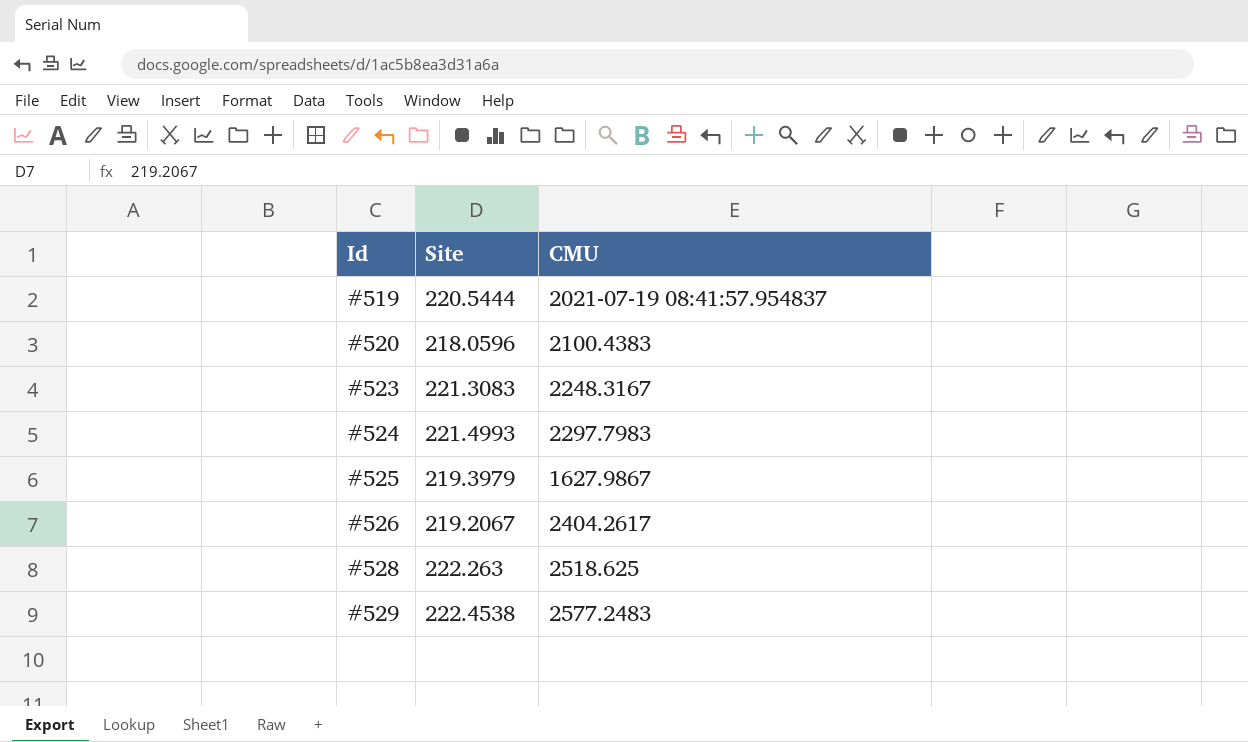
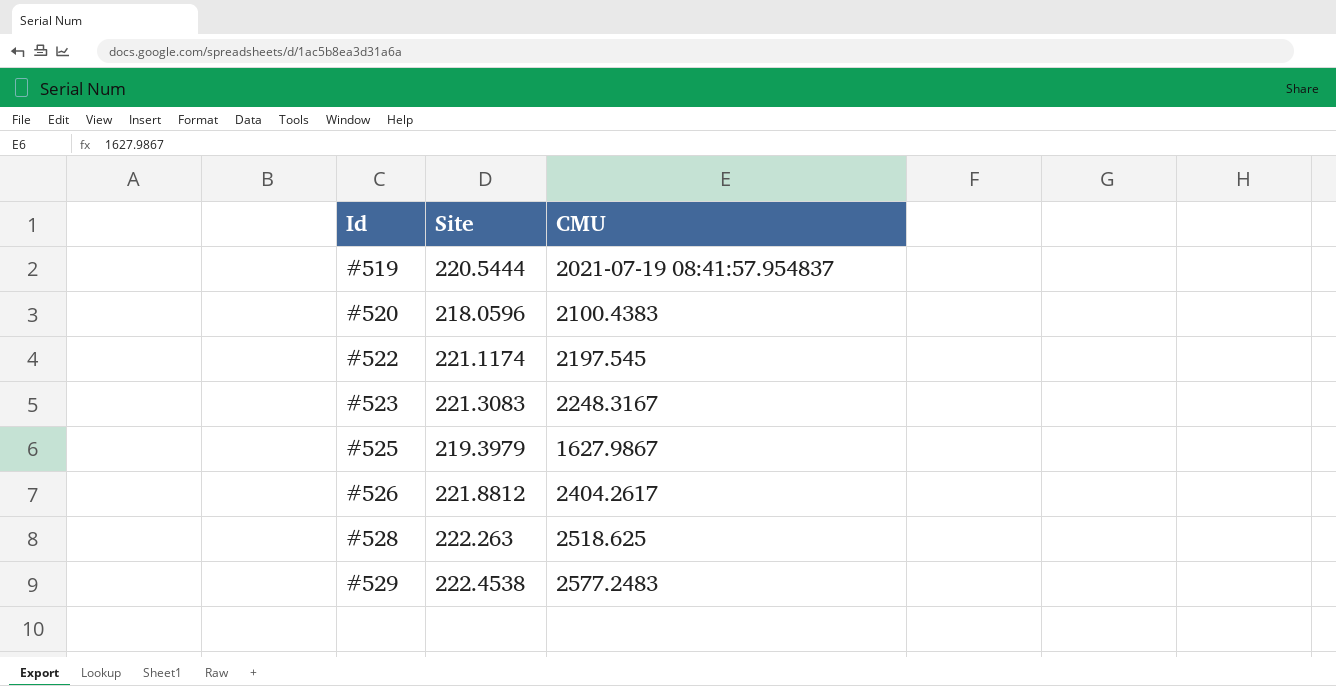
row #524: 221.4993 | 2297.7983 -> none
row #522: none -> 221.1174 | 2197.545
#526 | Site: 219.2067 -> 221.8812

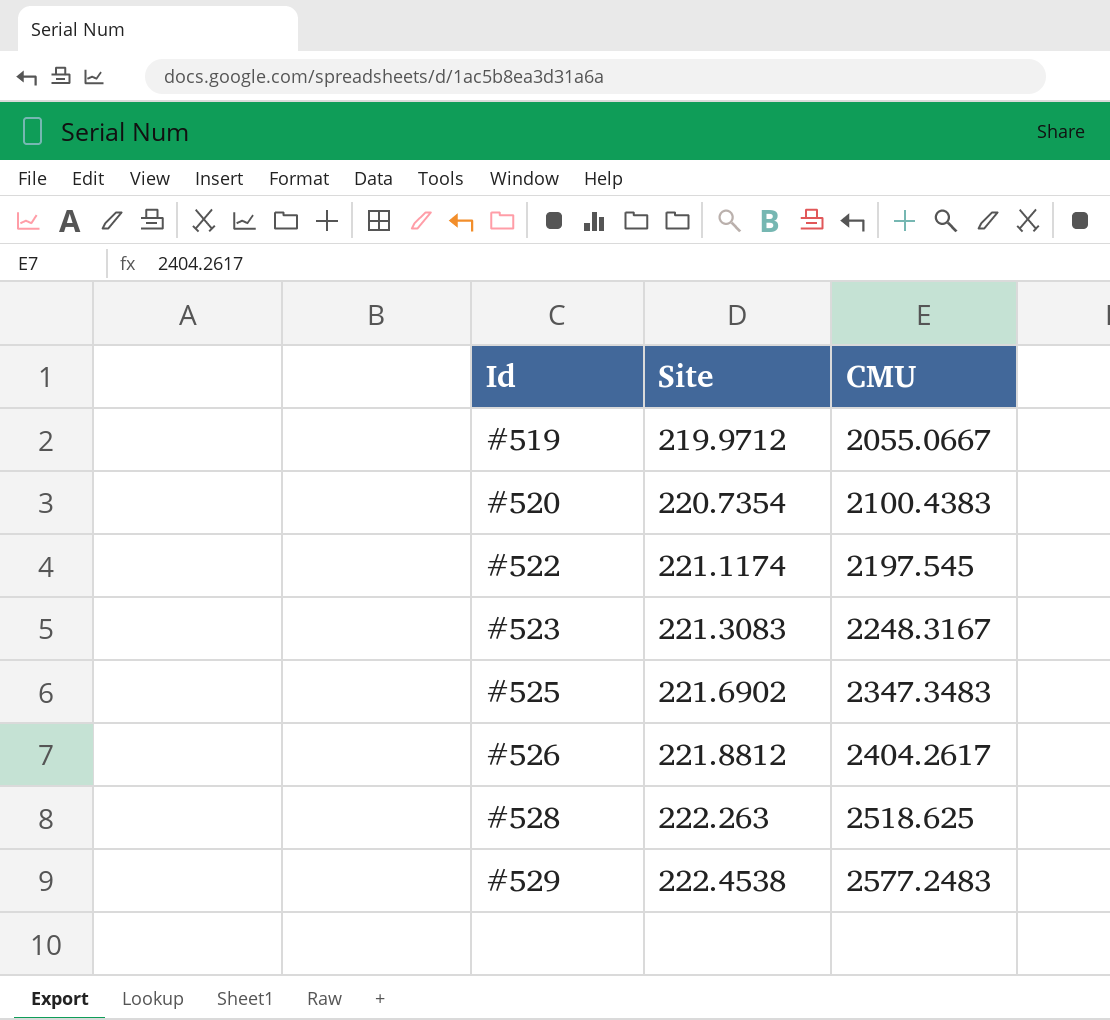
#519 | Site: 220.5444 -> 219.9712
#519 | CMU: 2021-07-19 08:41:57.954837 -> 2055.0667
#520 | Site: 218.0596 -> 220.7354
#525 | Site: 219.3979 -> 221.6902
#525 | CMU: 1627.9867 -> 2347.3483

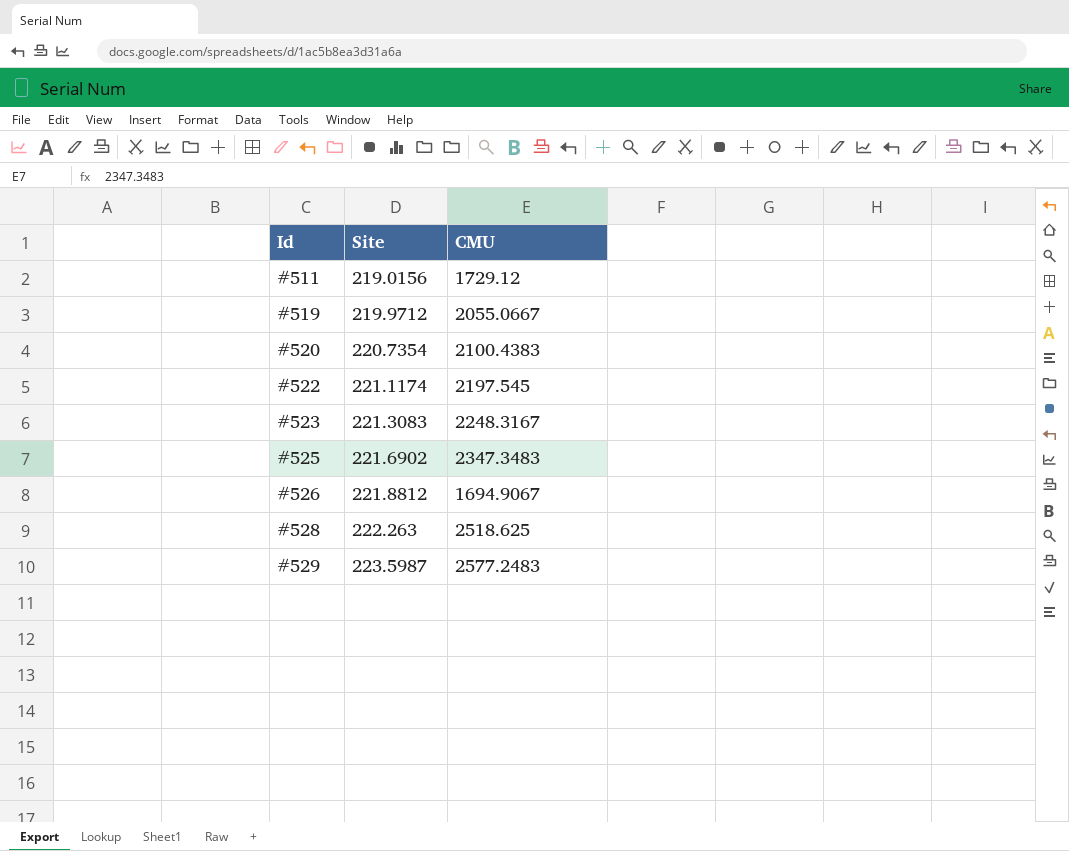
row #511: none -> 219.0156 | 1729.12
#526 | CMU: 2404.2617 -> 1694.9067
#529 | Site: 222.4538 -> 223.5987

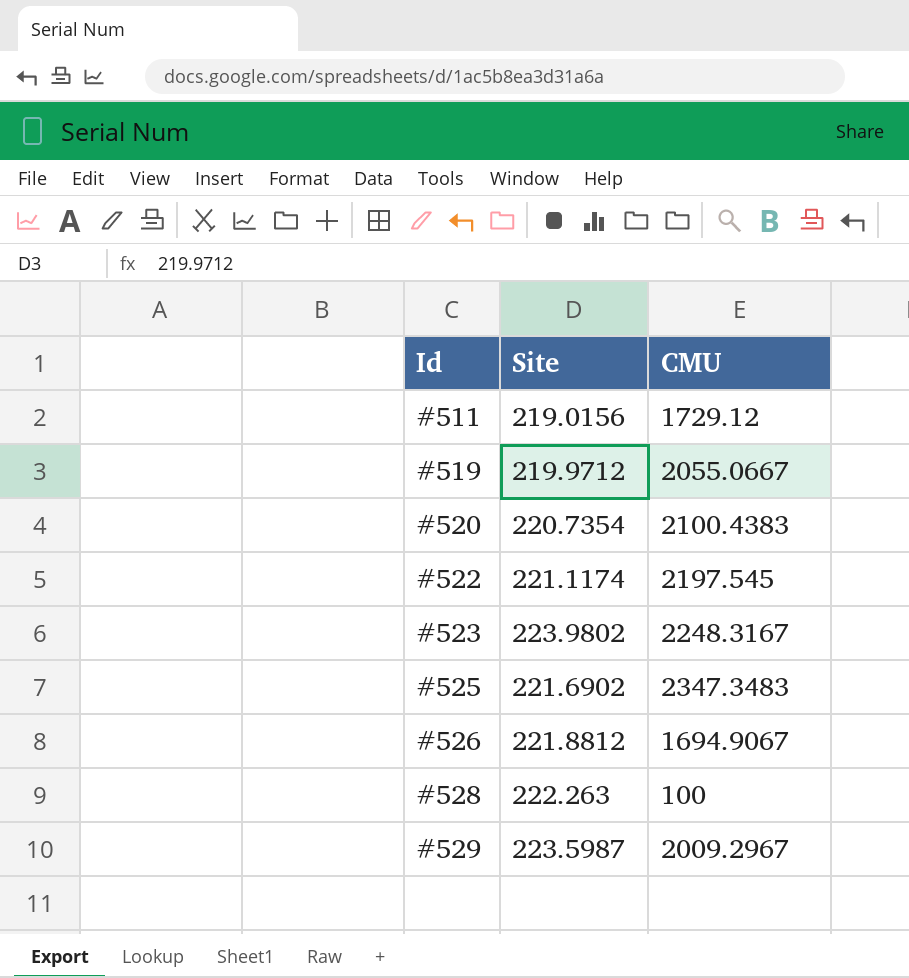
#523 | Site: 221.3083 -> 223.9802
#528 | CMU: 2518.625 -> 100
#529 | CMU: 2577.2483 -> 2009.2967

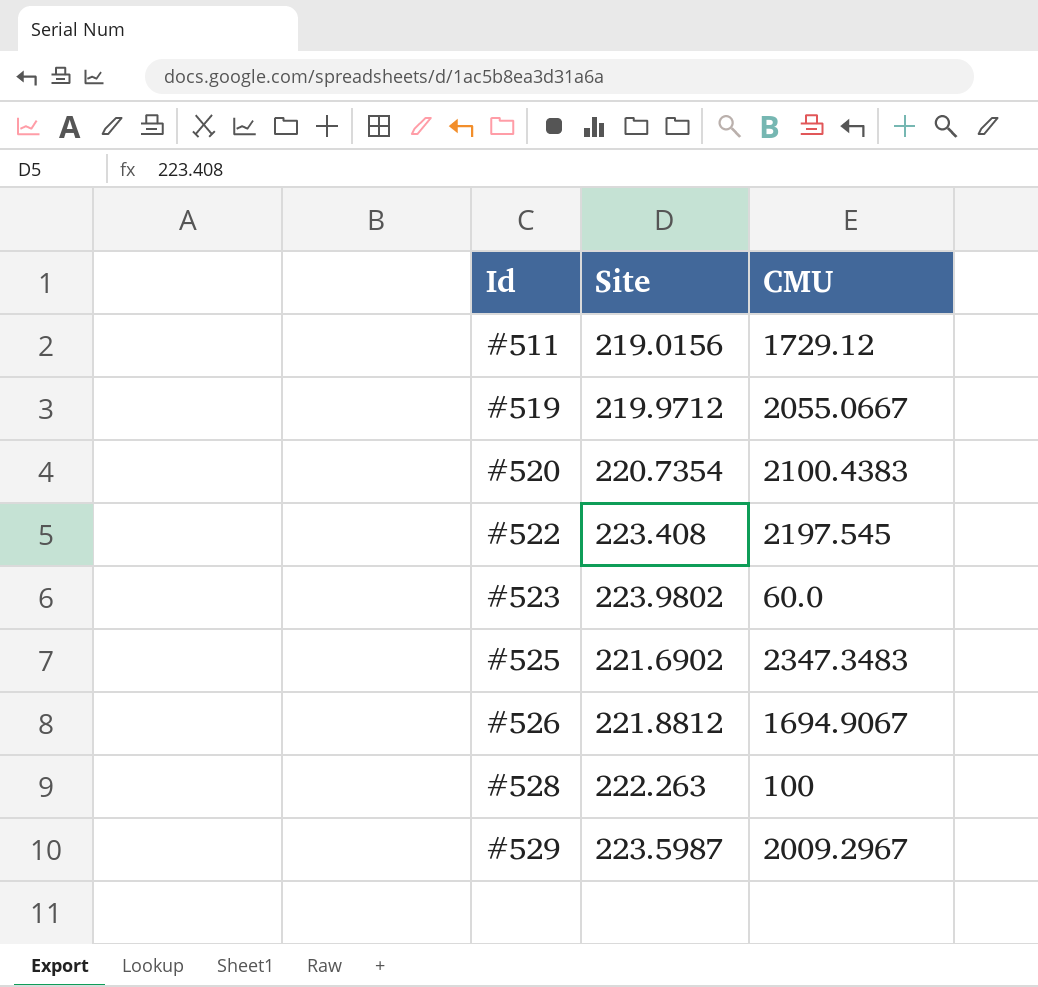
#522 | Site: 221.1174 -> 223.408
#523 | CMU: 2248.3167 -> 60.0

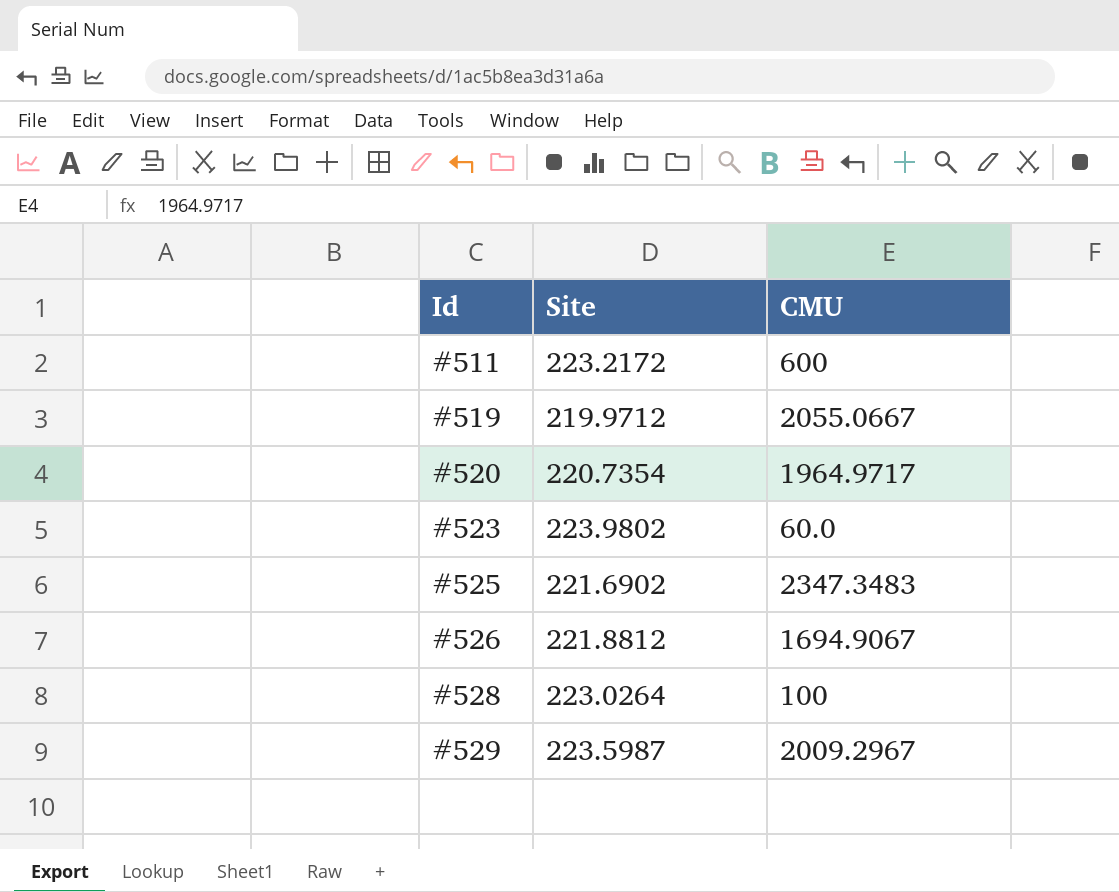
row #522: 223.408 | 2197.545 -> none
#511 | Site: 219.0156 -> 223.2172
#511 | CMU: 1729.12 -> 600
#520 | CMU: 2100.4383 -> 1964.9717
#528 | Site: 222.263 -> 223.0264

